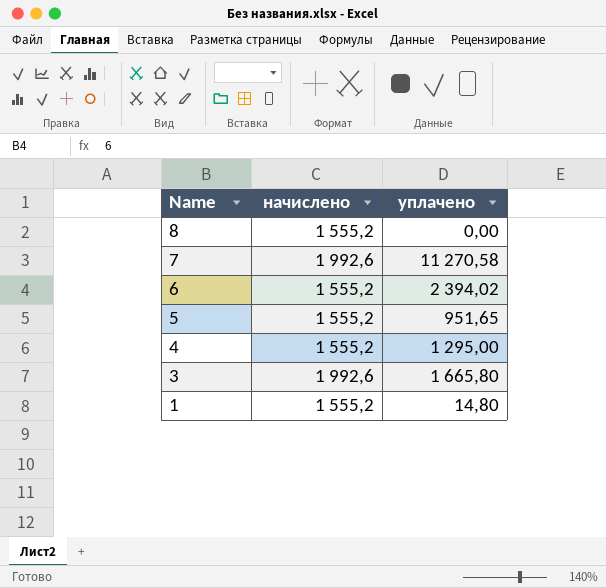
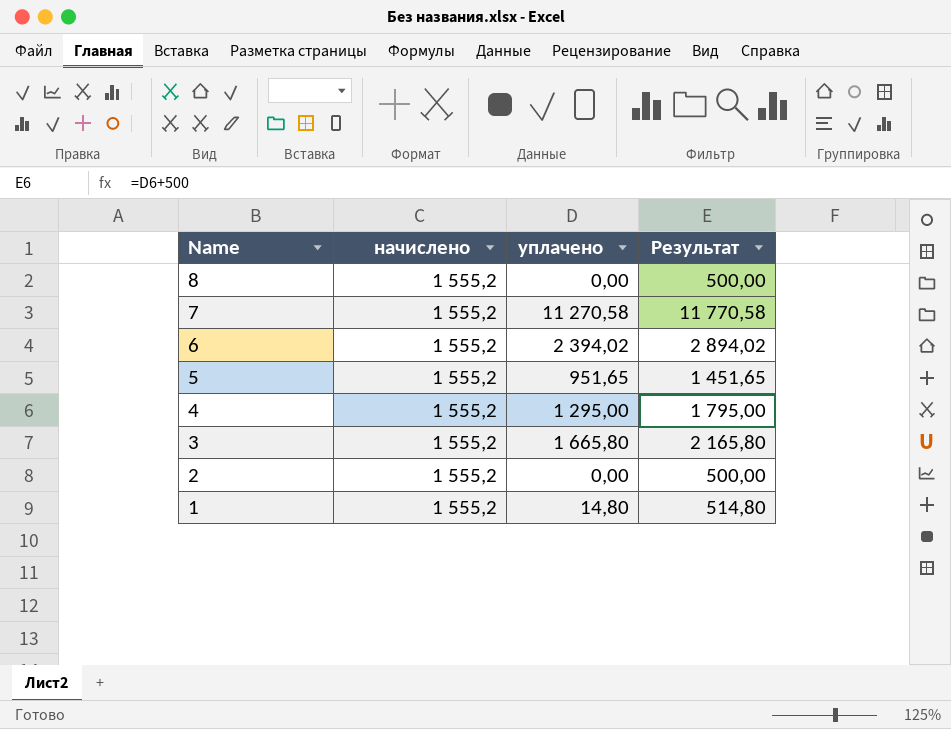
column Результат | formula: none -> [уплачено] + 500
7 | начислено: 1 992,6 -> 1 555,2
3 | начислено: 1 992,6 -> 1 555,2
row 2: none -> 1 555,2 | 0,00 | 500,00

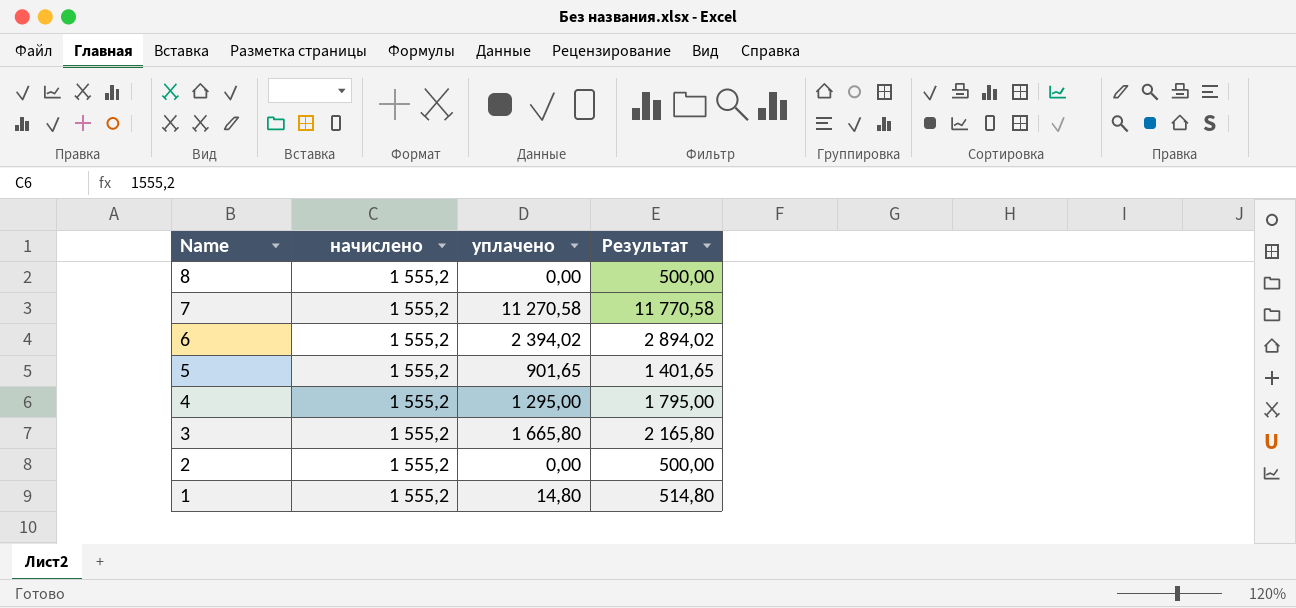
5 | уплачено: 951,65 -> 901,65
5 | Результат: 1 451,65 -> 1 401,65

